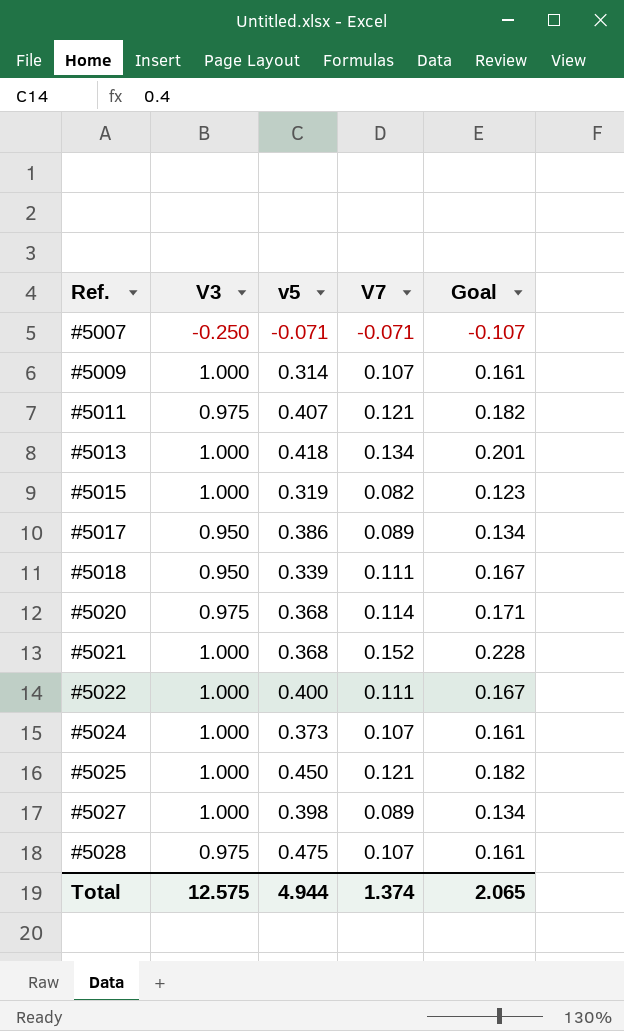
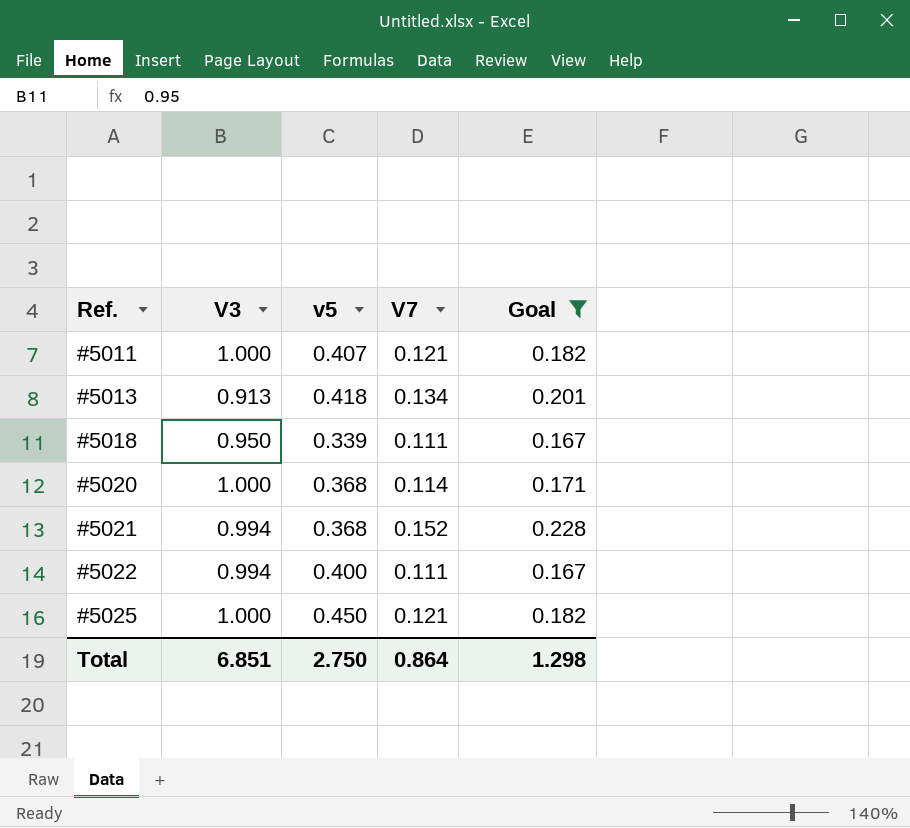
filter: none -> Goal >= 0.167
#5011 | V3: 0.975 -> 1.000
#5013 | V3: 1.000 -> 0.913
#5020 | V3: 0.975 -> 1.000
#5021 | V3: 1.000 -> 0.994
#5022 | V3: 1.000 -> 0.994
Total | V3: 12.575 -> 6.851
Total | v5: 4.944 -> 2.750
Total | V7: 1.374 -> 0.864
Total | Goal: 2.065 -> 1.298

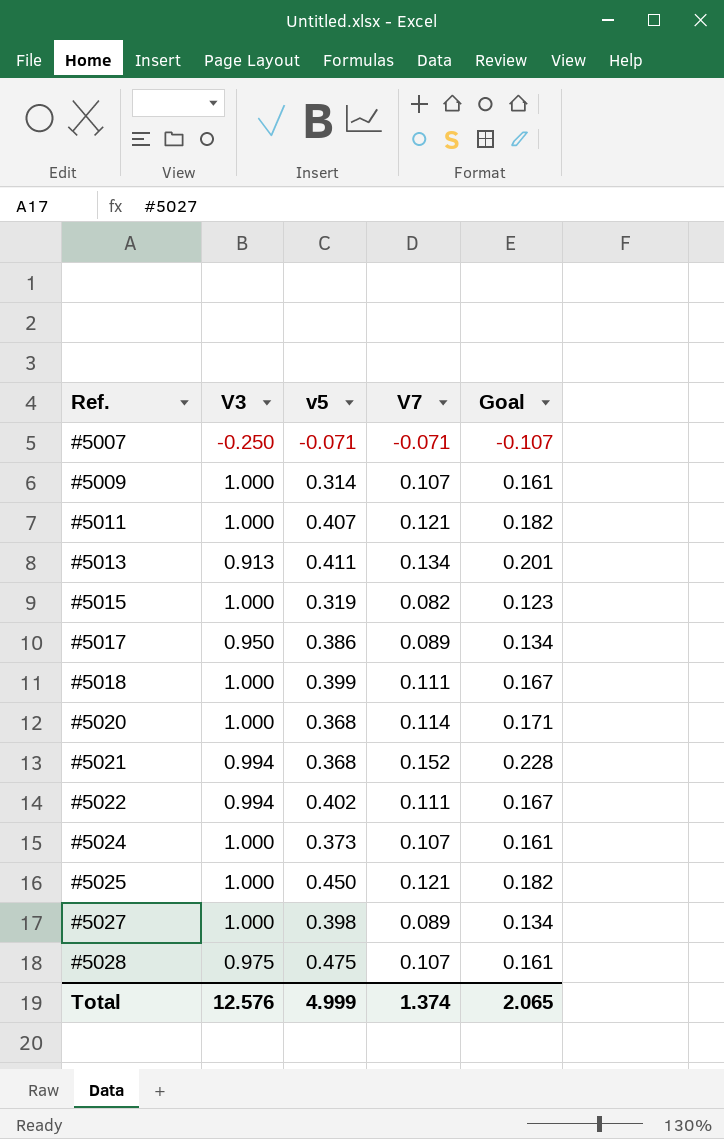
filter: Goal >= 0.167 -> none
#5013 | v5: 0.418 -> 0.411
#5018 | V3: 0.950 -> 1.000
#5018 | v5: 0.339 -> 0.399
#5022 | v5: 0.400 -> 0.402
Total | V3: 6.851 -> 12.576
Total | v5: 2.750 -> 4.999
Total | V7: 0.864 -> 1.374
Total | Goal: 1.298 -> 2.065

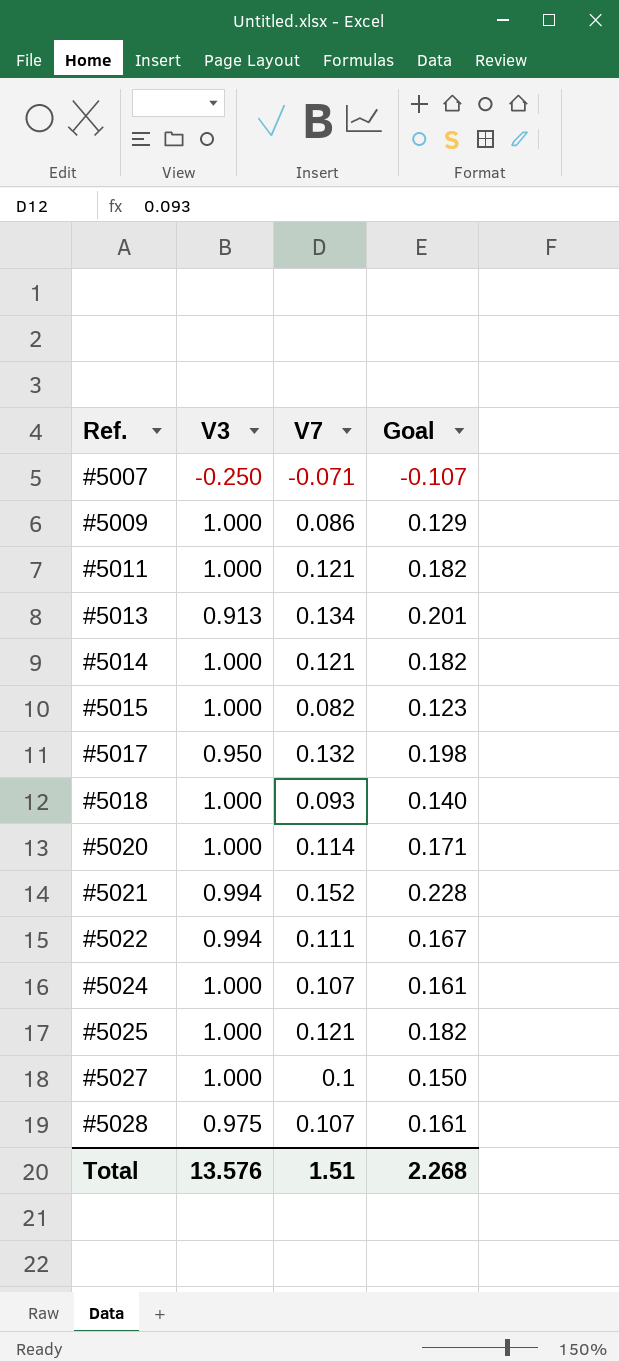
column v5 | position: 3 -> none
#5009 | V7: 0.107 -> 0.086
#5009 | Goal: 0.161 -> 0.129
row #5014: none -> 1.000 | 0.121 | 0.182
#5017 | V7: 0.089 -> 0.132
#5017 | Goal: 0.134 -> 0.198
#5018 | V7: 0.111 -> 0.093
#5018 | Goal: 0.167 -> 0.140
#5027 | V7: 0.089 -> 0.1
#5027 | Goal: 0.134 -> 0.150
Total | V3: 12.576 -> 13.576
Total | V7: 1.374 -> 1.51
Total | Goal: 2.065 -> 2.268

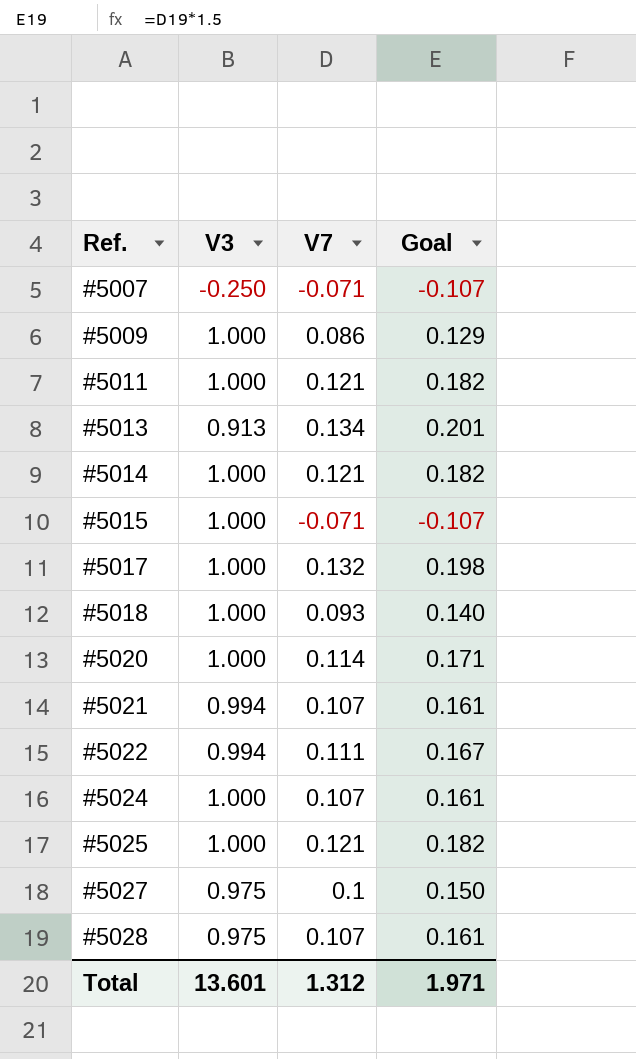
#5015 | V7: 0.082 -> -0.071
#5015 | Goal: 0.123 -> -0.107
#5017 | V3: 0.950 -> 1.000
#5021 | V7: 0.152 -> 0.107
#5021 | Goal: 0.228 -> 0.161
#5027 | V3: 1.000 -> 0.975
Total | V3: 13.576 -> 13.601
Total | V7: 1.51 -> 1.312
Total | Goal: 2.268 -> 1.971

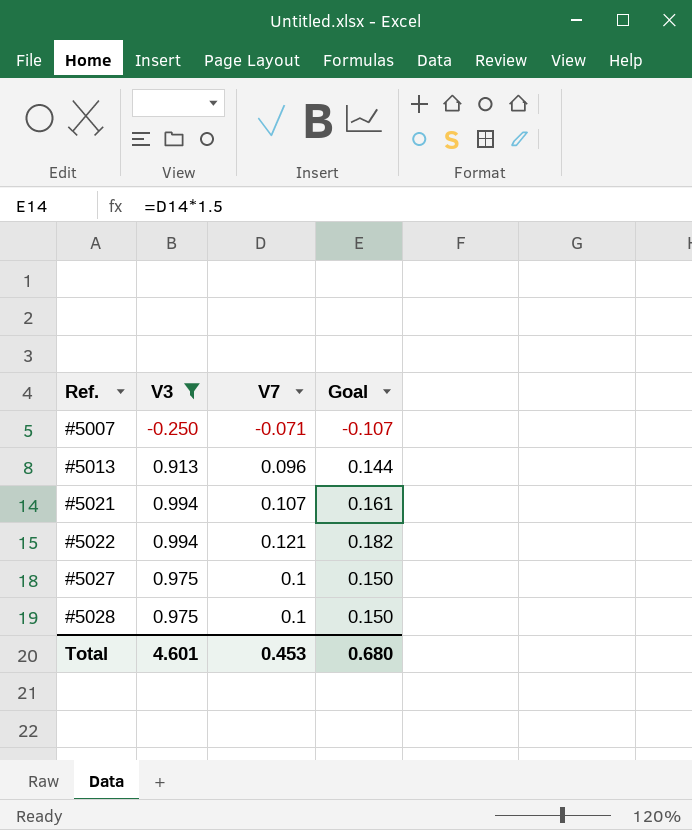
filter: none -> V3 != 1.000
#5013 | V7: 0.134 -> 0.096
#5013 | Goal: 0.201 -> 0.144
#5022 | V7: 0.111 -> 0.121
#5022 | Goal: 0.167 -> 0.182
#5028 | V7: 0.107 -> 0.1
#5028 | Goal: 0.161 -> 0.150
Total | V3: 13.601 -> 4.601
Total | V7: 1.312 -> 0.453
Total | Goal: 1.971 -> 0.680

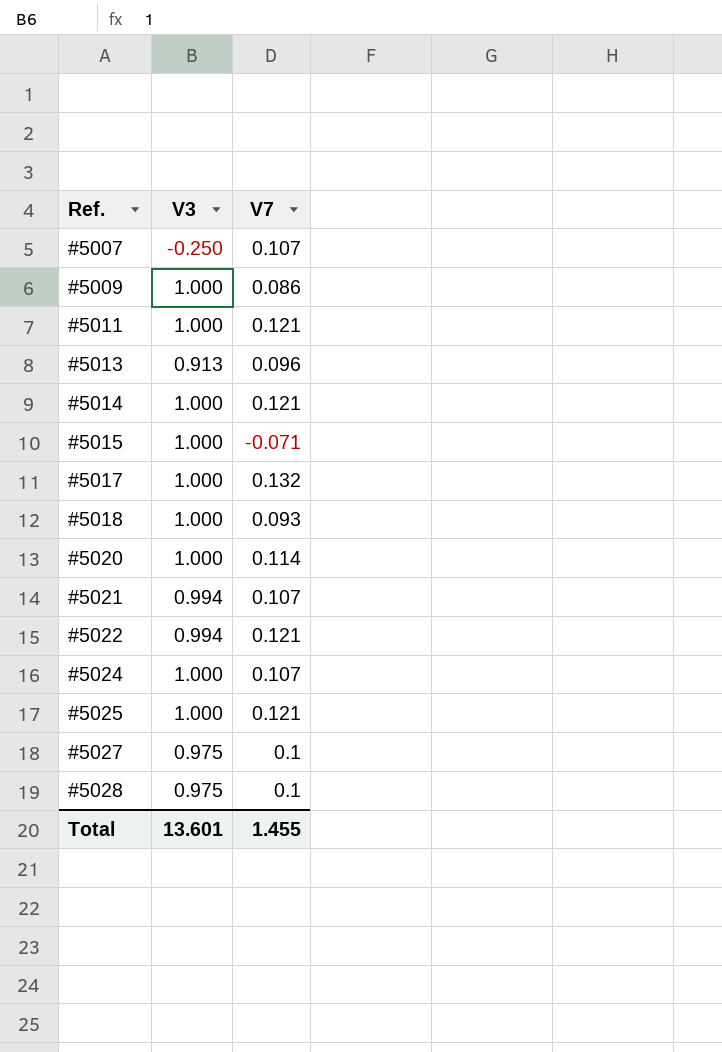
filter: V3 != 1.000 -> none
column Goal | formula: [V7] * 1.5 -> none
#5007 | V7: -0.071 -> 0.107
Total | V3: 4.601 -> 13.601
Total | V7: 0.453 -> 1.455

